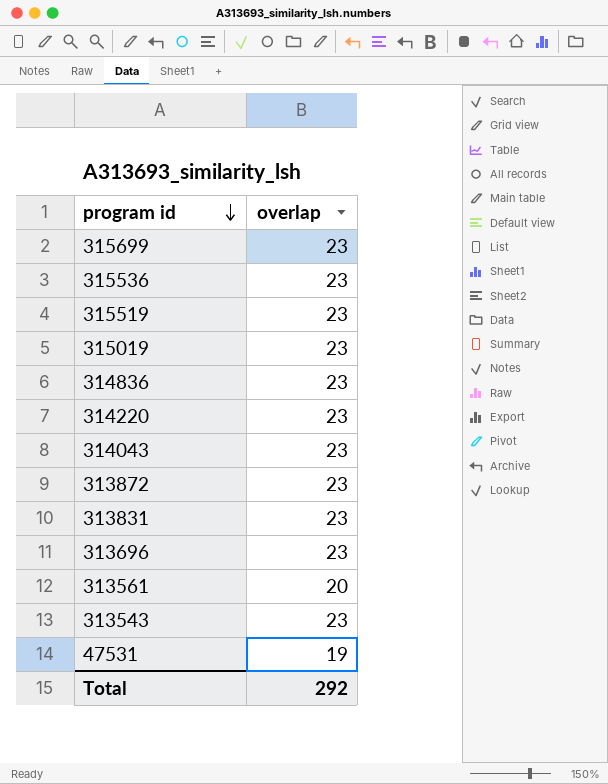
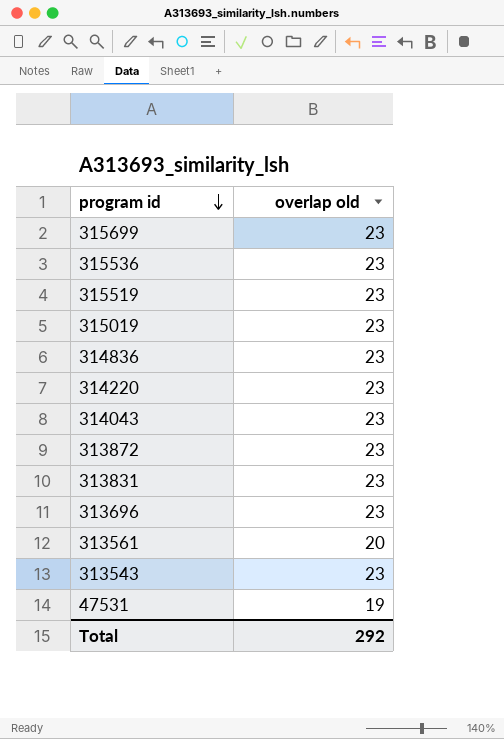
column name: overlap -> overlap old

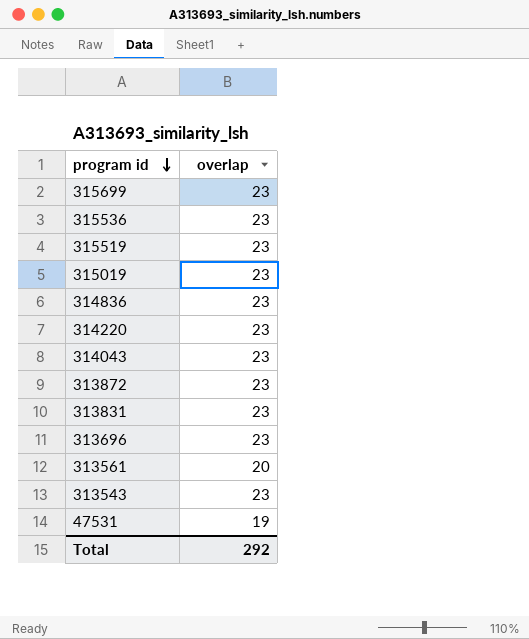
column name: overlap old -> overlap

